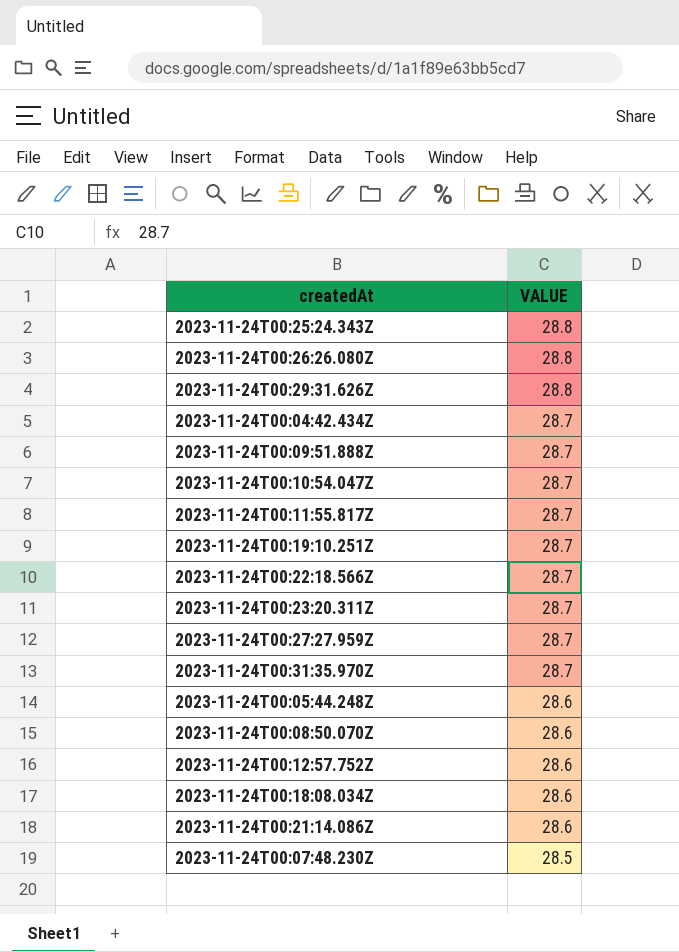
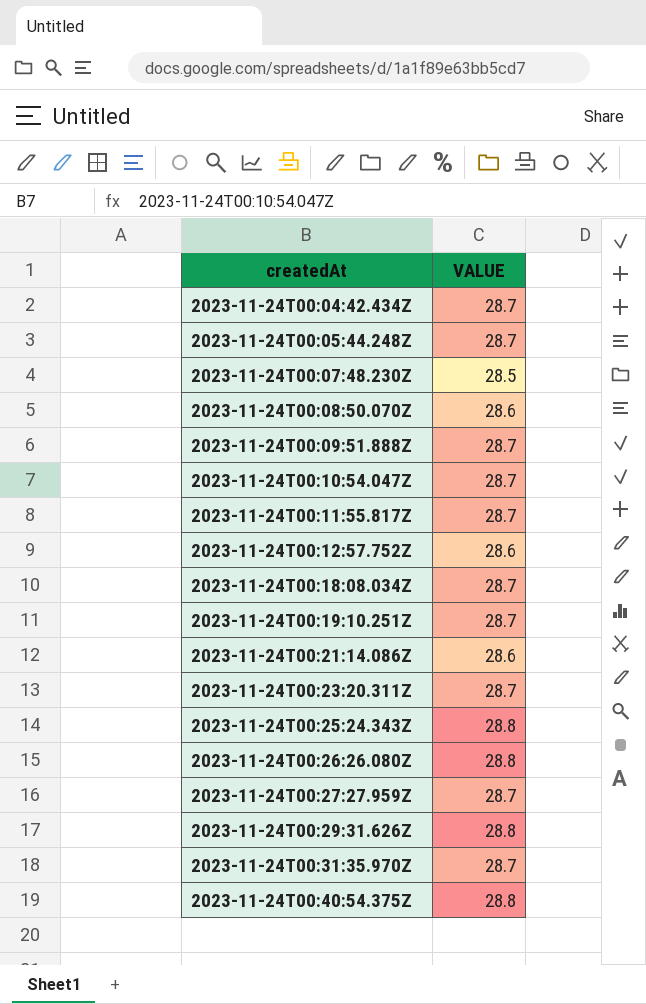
row order: VALUE descending -> createdAt ascending
row 2023-11-24T00:22:18.566Z: 28.7 -> none
2023-11-24T00:05:44.248Z | VALUE: 28.6 -> 28.7
2023-11-24T00:18:08.034Z | VALUE: 28.6 -> 28.7
row 2023-11-24T00:40:54.375Z: none -> 28.8

